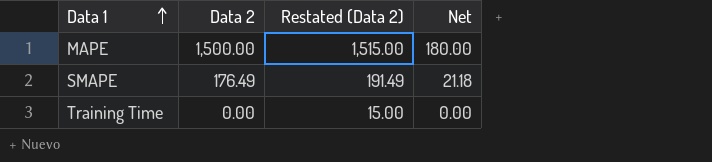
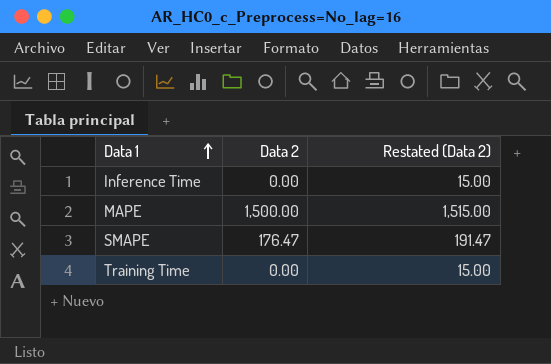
column Net | formula: [Data 2] * 0.12 -> none
row Inference Time: none -> 0.00 | 15.00
SMAPE | Data 2: 176.49 -> 176.47
SMAPE | Restated (Data 2): 191.49 -> 191.47

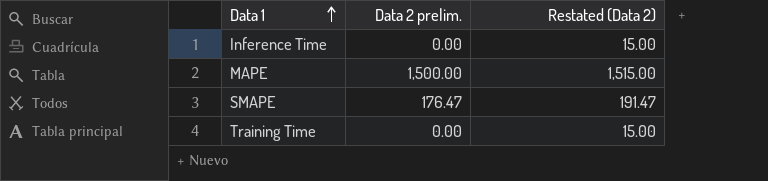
column name: Data 2 -> Data 2 prelim.

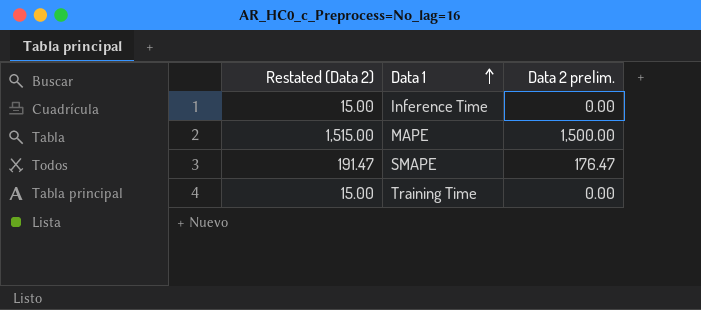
column Restated (Data 2) | position: 3 -> 1

